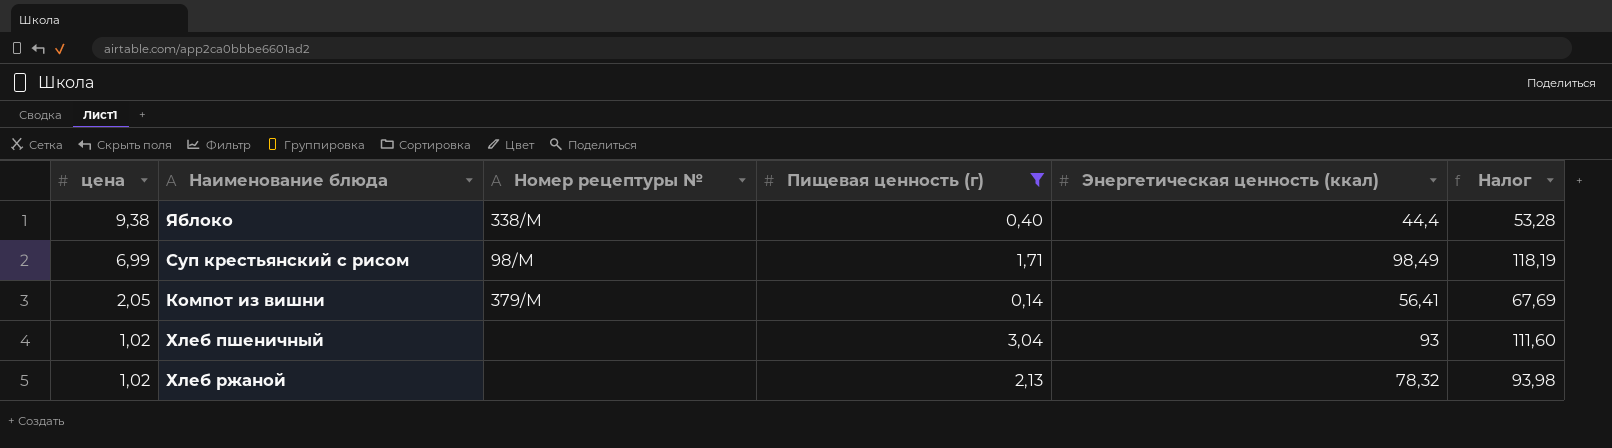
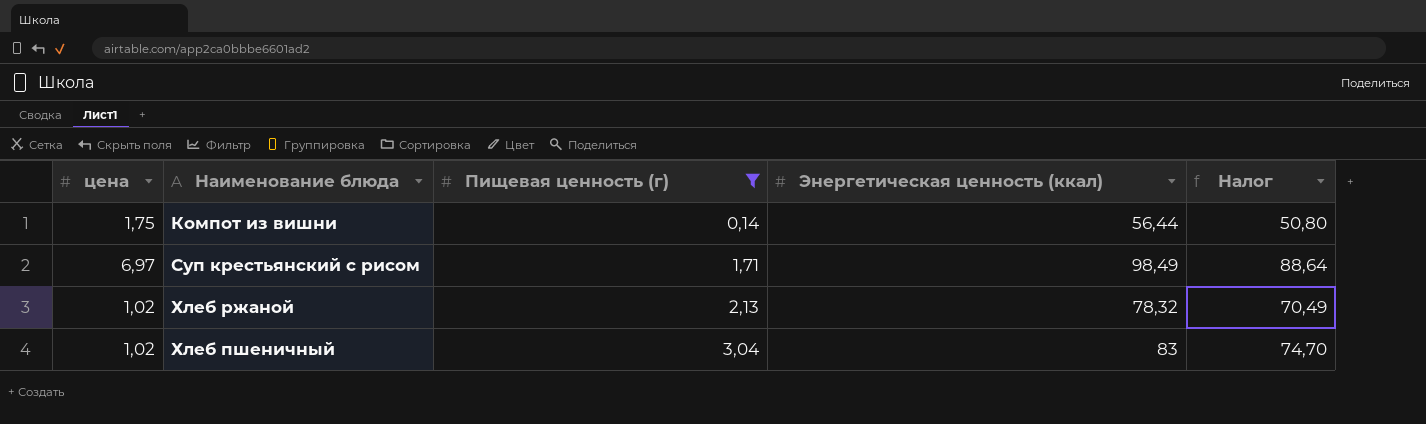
row order: цена descending -> Пищевая ценность (г) ascending
column Номер рецептуры № | position: 3 -> none
column Налог | formula: [Энергетическая ценность (ккал)] * 1,2 -> [Энергетическая ценность (ккал)] * 0,9
row Яблоко: 9,38 | 338/М | 0,40 | 44,4 | 53,28 -> none
Компот из вишни | цена: 2,05 -> 1,75
Компот из вишни | Энергетическая ценность (ккал): 56,41 -> 56,44
Суп крестьянский с рисом | цена: 6,99 -> 6,97
Хлеб пшеничный | Энергетическая ценность (ккал): 93 -> 83

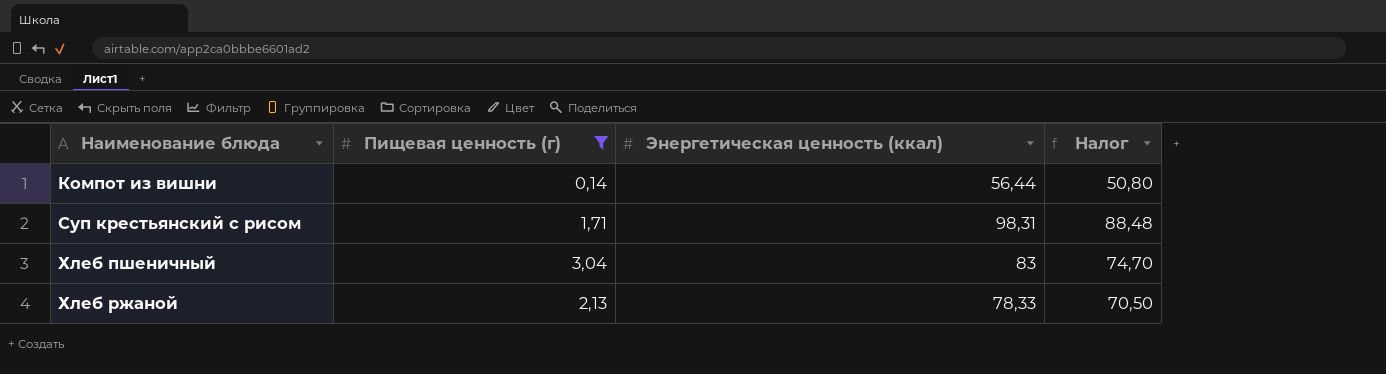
row order: Пищевая ценность (г) ascending -> Наименование блюда ascending
column цена | position: 1 -> none
Суп крестьянский с рисом | Энергетическая ценность (ккал): 98,49 -> 98,31
Суп крестьянский с рисом | Налог: 88,64 -> 88,48
Хлеб ржаной | Энергетическая ценность (ккал): 78,32 -> 78,33
Хлеб ржаной | Налог: 70,49 -> 70,50

